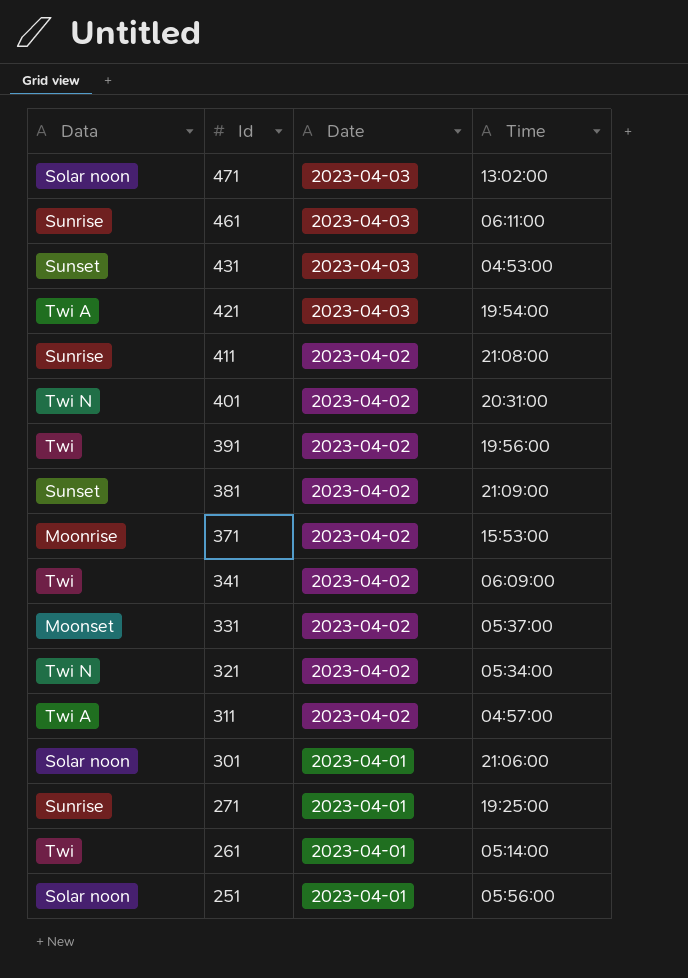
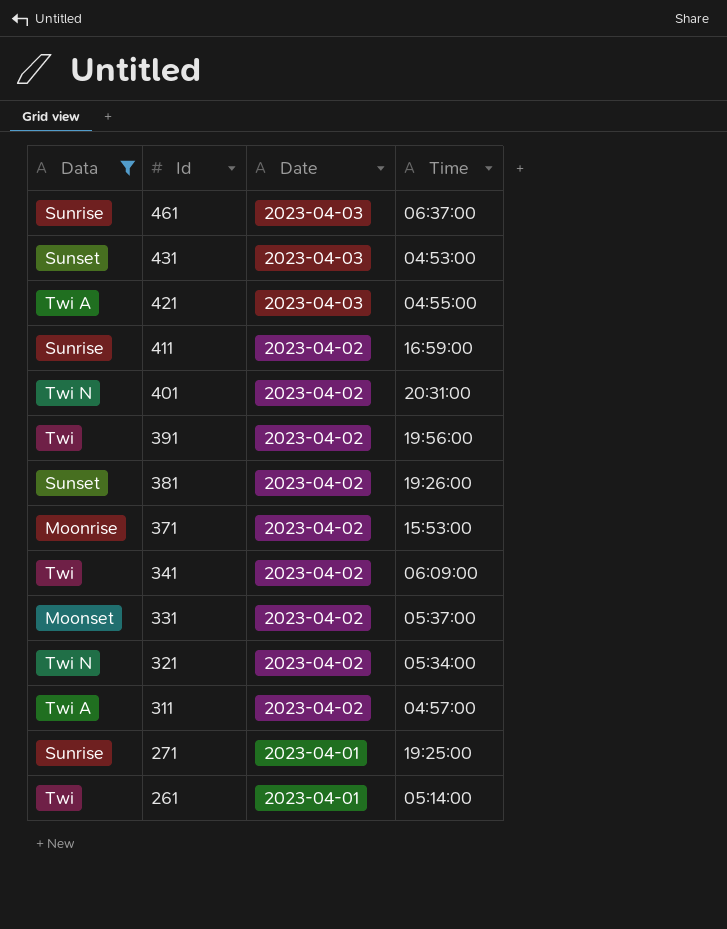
filter: none -> Data != Solar noon
461 | Time: 06:11:00 -> 06:37:00
421 | Time: 19:54:00 -> 04:55:00
411 | Time: 21:08:00 -> 16:59:00
381 | Time: 21:09:00 -> 19:26:00

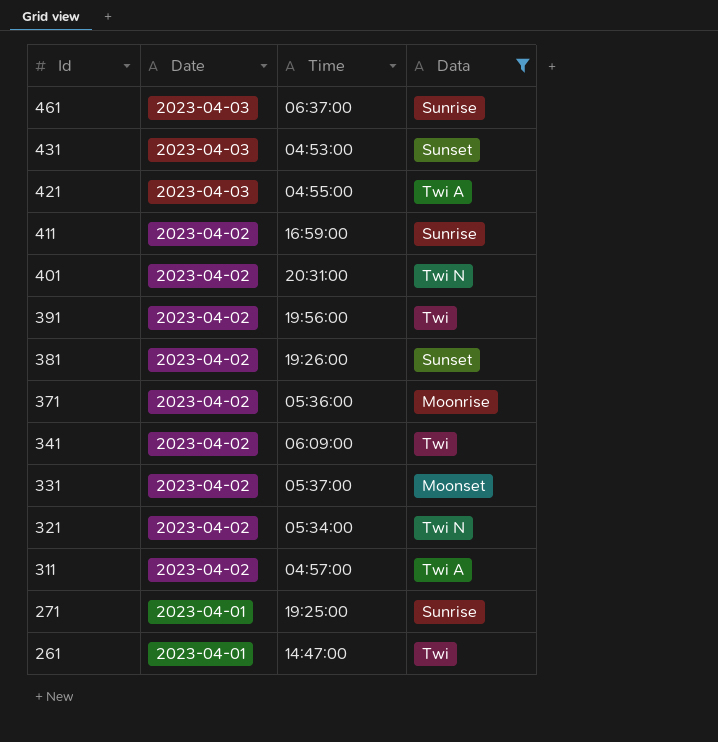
column Data | position: 1 -> 4
371 | Time: 15:53:00 -> 05:36:00
261 | Time: 05:14:00 -> 14:47:00

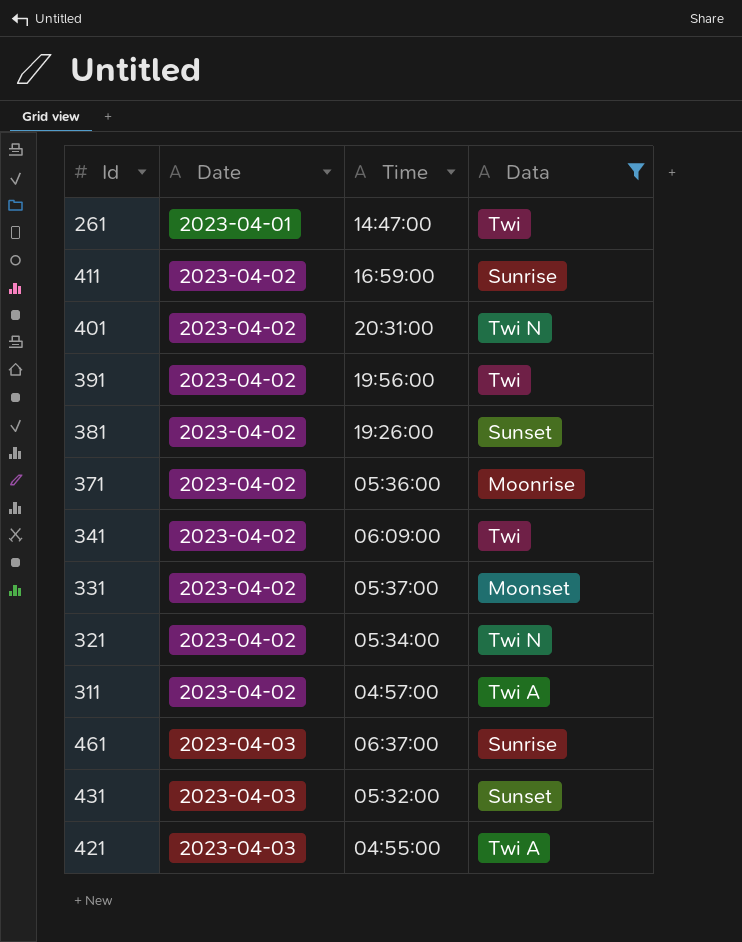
row order: Id descending -> Date ascending
row 271: 2023-04-01 | 19:25:00 | Sunrise -> none
431 | Time: 04:53:00 -> 05:32:00

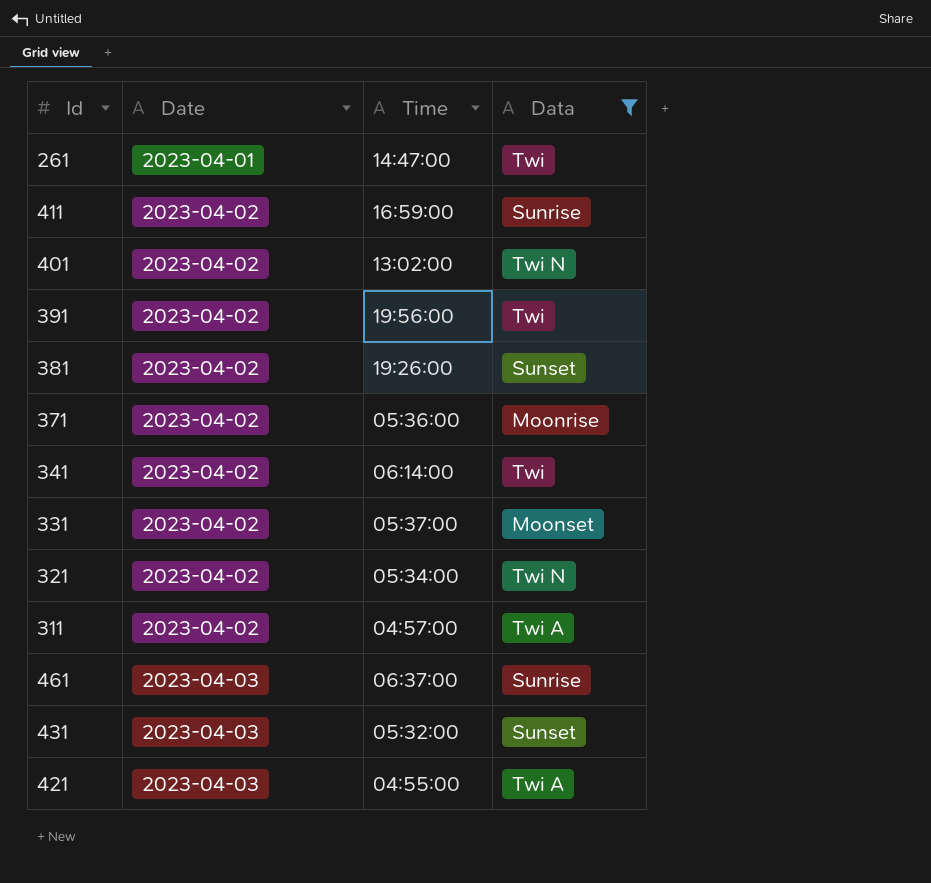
401 | Time: 20:31:00 -> 13:02:00
341 | Time: 06:09:00 -> 06:14:00

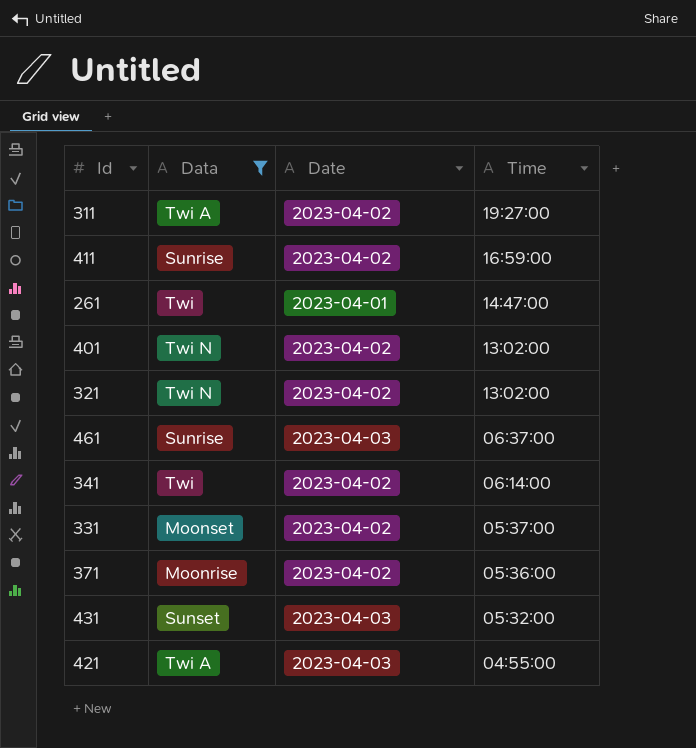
row order: Date ascending -> Time descending
column Data | position: 4 -> 2
row 391: 2023-04-02 | 19:56:00 | Twi -> none
row 381: 2023-04-02 | 19:26:00 | Sunset -> none
311 | Time: 04:57:00 -> 19:27:00
321 | Time: 05:34:00 -> 13:02:00

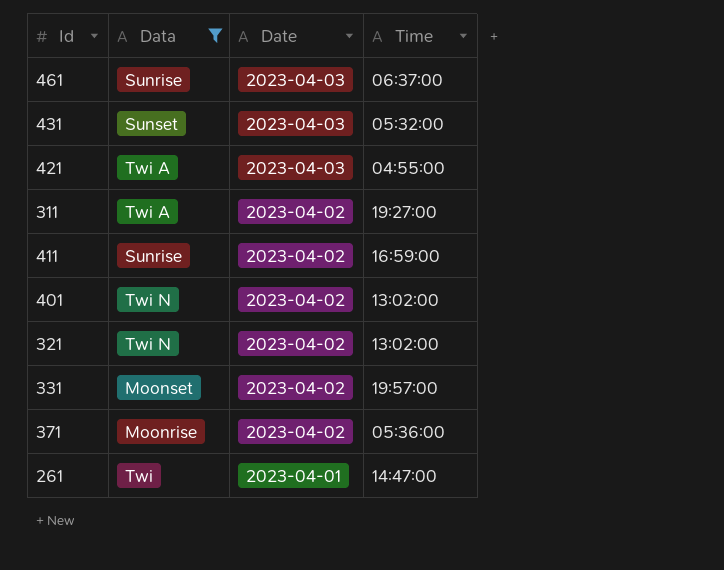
row order: Time descending -> Date descending
row 341: Twi | 2023-04-02 | 06:14:00 -> none
331 | Time: 05:37:00 -> 19:57:00

